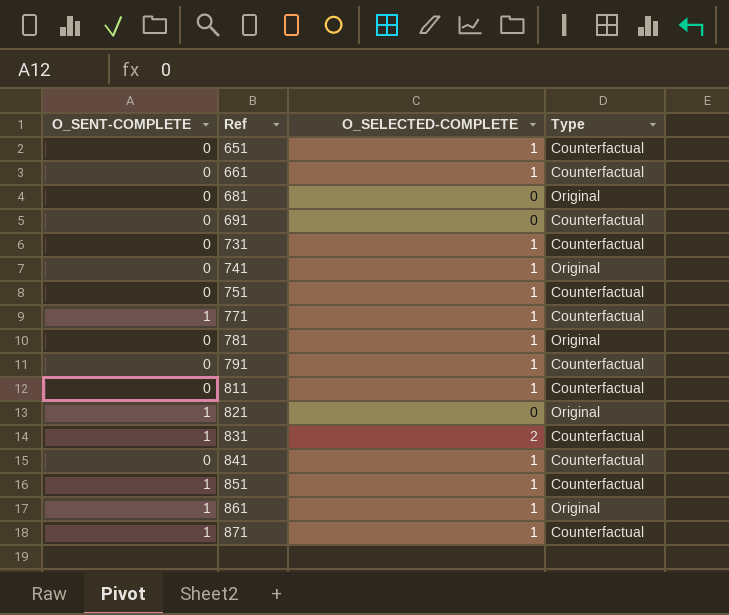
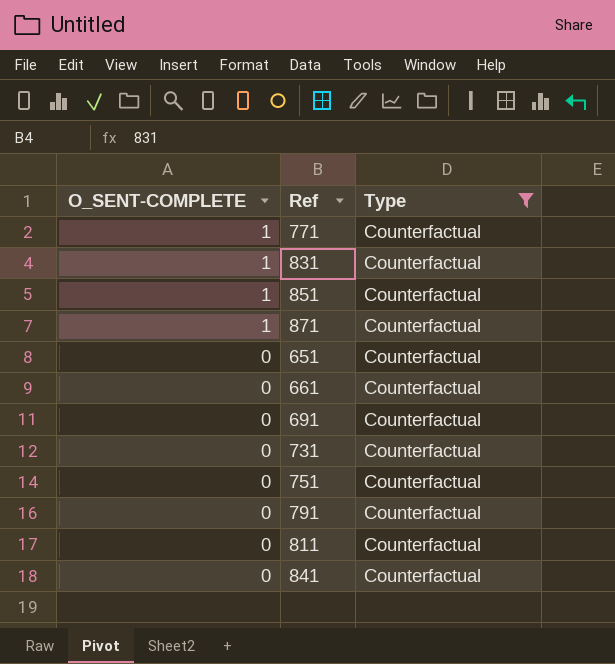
filter: none -> Type = Counterfactual
row order: Ref ascending -> O_SENT-COMPLETE descending
column O_SELECTED-COMPLETE | position: 3 -> none

